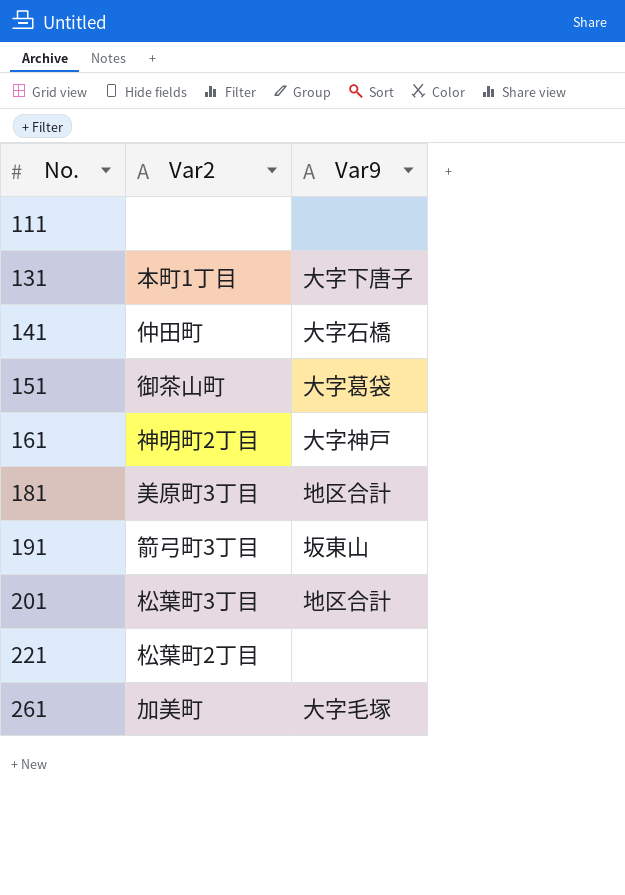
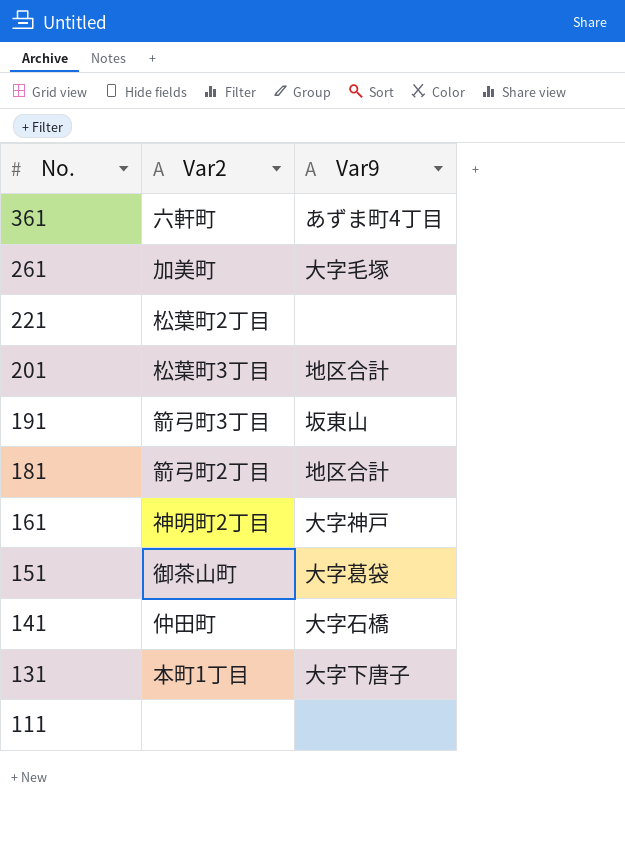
row order: No. ascending -> No. descending
row 361: none -> 六軒町 | あずま町4丁目
181 | Var2: 美原町3丁目 -> 箭弓町2丁目

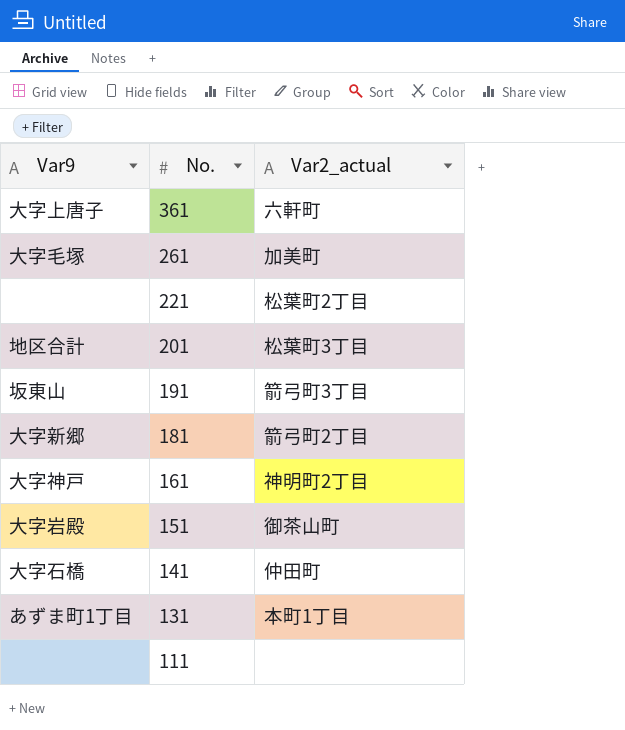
column Var9 | position: 3 -> 1
column name: Var2 -> Var2_actual
361 | Var9: あずま町4丁目 -> 大字上唐子
181 | Var9: 地区合計 -> 大字新郷
151 | Var9: 大字葛袋 -> 大字岩殿
131 | Var9: 大字下唐子 -> あずま町1丁目

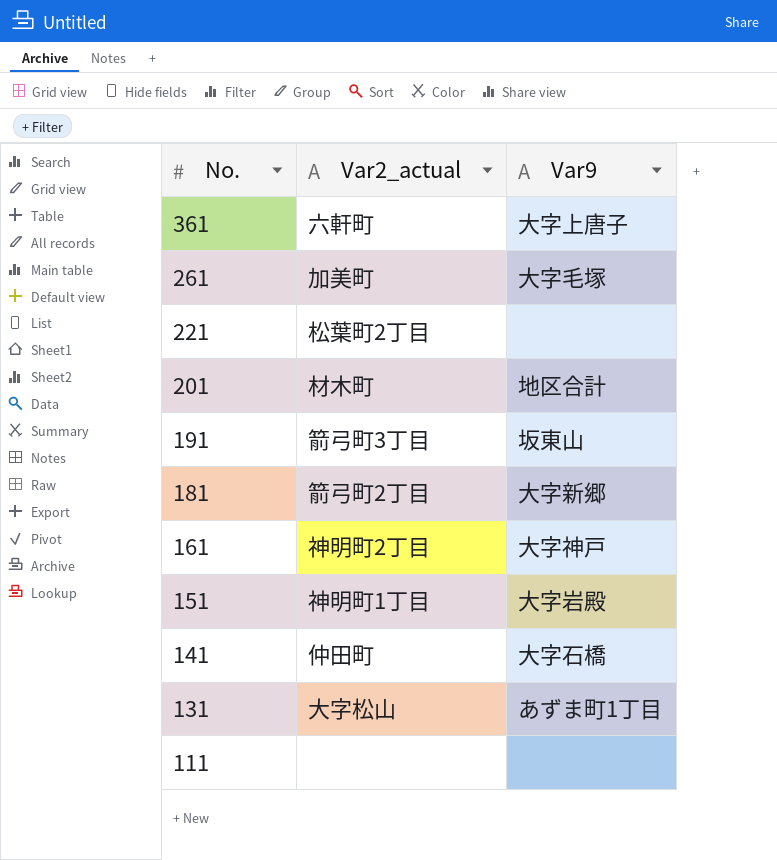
column Var9 | position: 1 -> 3
201 | Var2_actual: 松葉町3丁目 -> 材木町
151 | Var2_actual: 御茶山町 -> 神明町1丁目
131 | Var2_actual: 本町1丁目 -> 大字松山

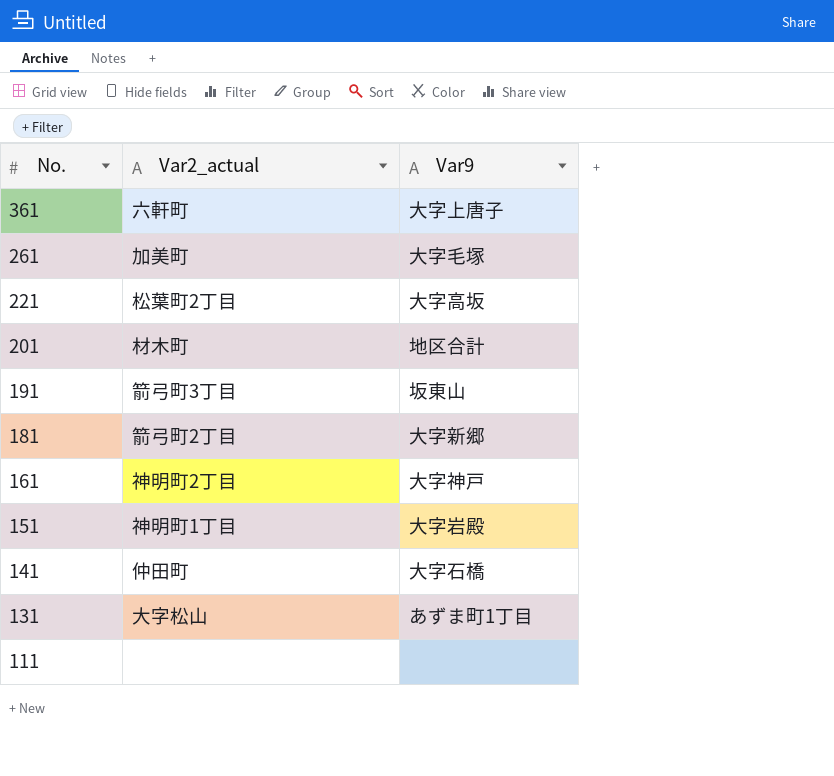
221 | Var9: none -> 大字高坂

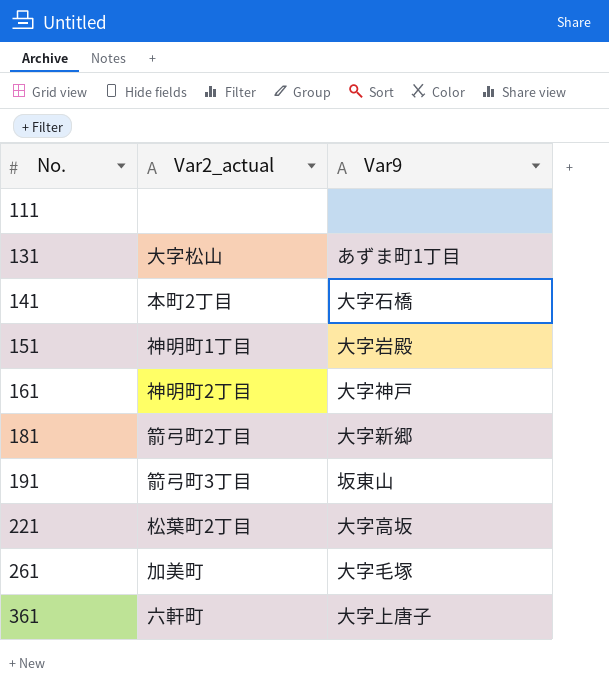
row order: No. descending -> No. ascending
row 201: 材木町 | 地区合計 -> none
141 | Var2_actual: 仲田町 -> 本町2丁目

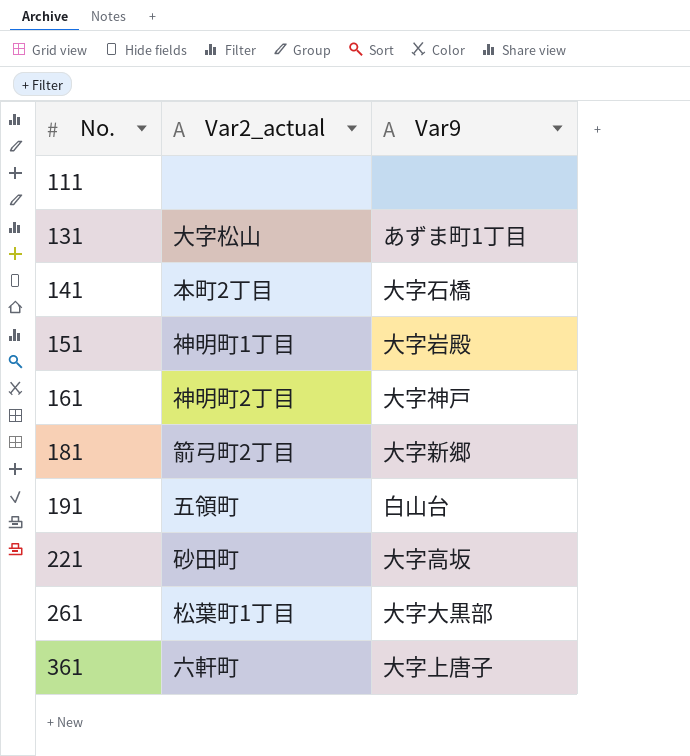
191 | Var2_actual: 箭弓町3丁目 -> 五領町
191 | Var9: 坂東山 -> 白山台
221 | Var2_actual: 松葉町2丁目 -> 砂田町
261 | Var2_actual: 加美町 -> 松葉町1丁目
261 | Var9: 大字毛塚 -> 大字大黒部

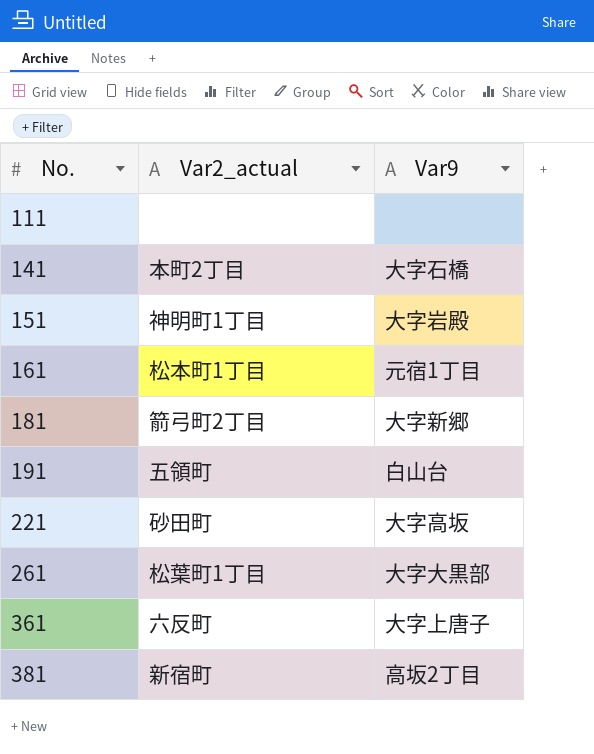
row 131: 大字松山 | あずま町1丁目 -> none
161 | Var2_actual: 神明町2丁目 -> 松本町1丁目
161 | Var9: 大字神戸 -> 元宿1丁目
361 | Var2_actual: 六軒町 -> 六反町
row 381: none -> 新宿町 | 高坂2丁目

